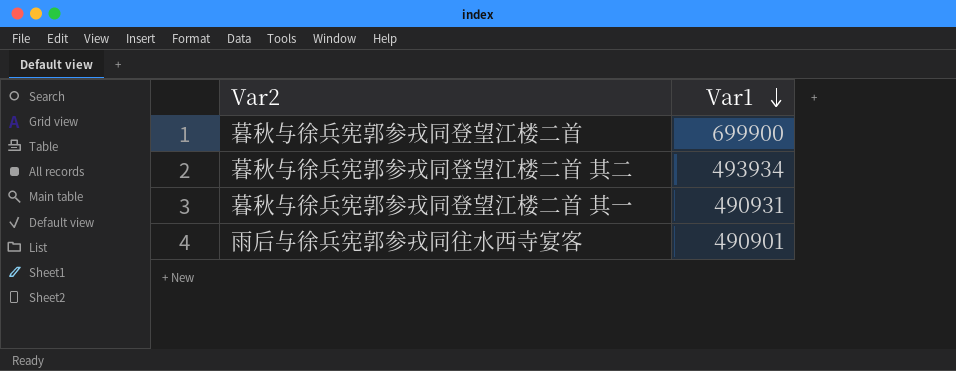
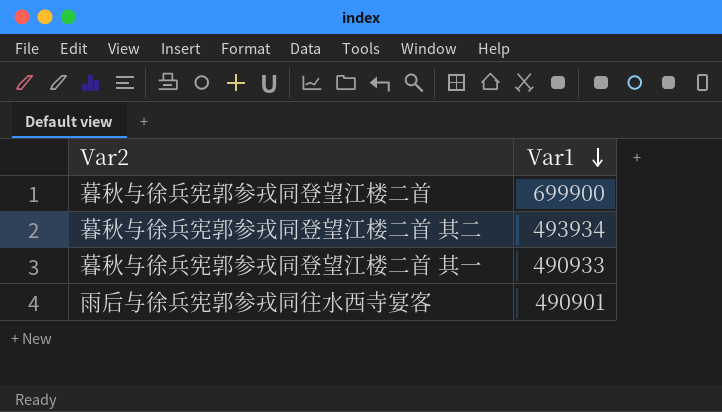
暮秋与徐兵宪郭参戎同登望江楼二首 其一 | Var1: 490931 -> 490933

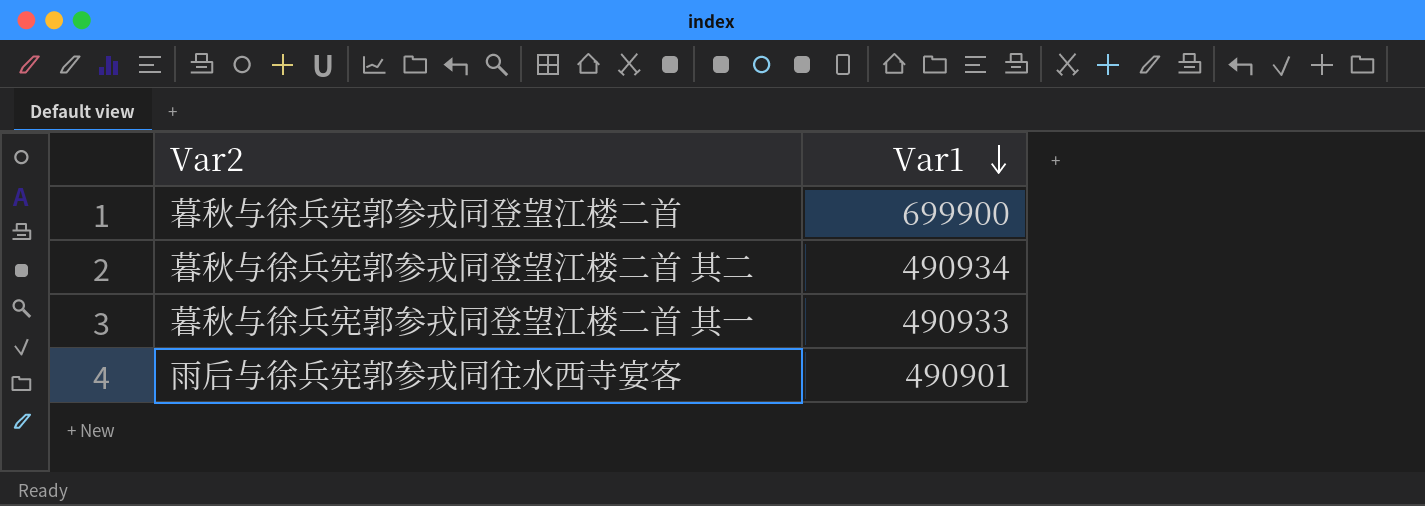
暮秋与徐兵宪郭参戎同登望江楼二首 其二 | Var1: 493934 -> 490934

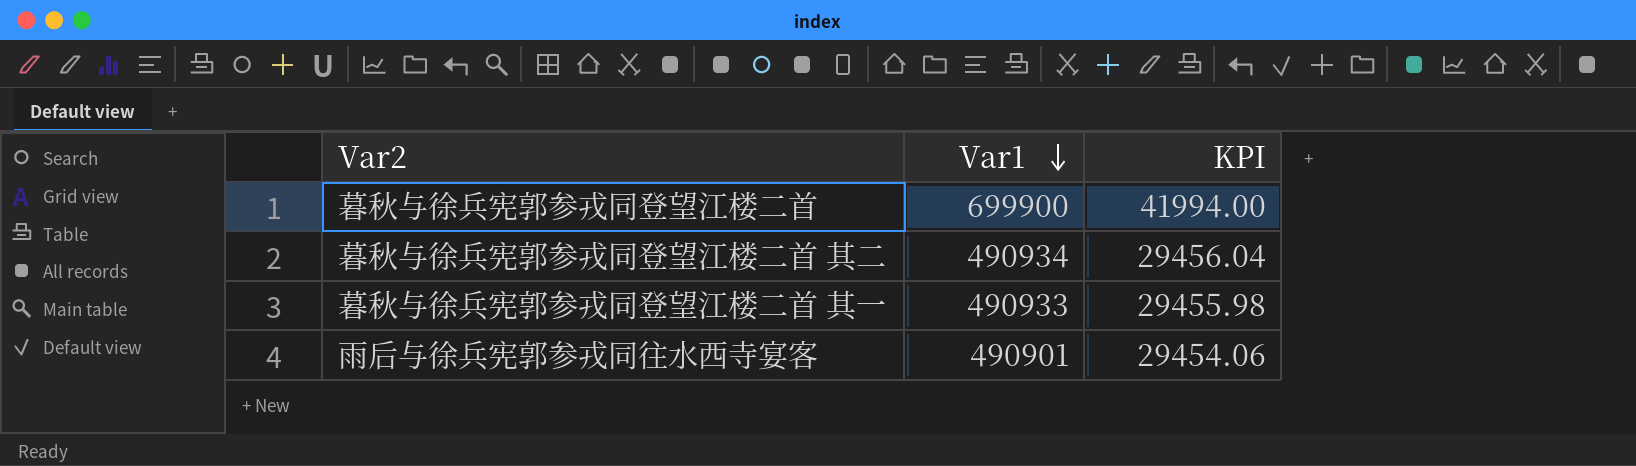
column KPI | formula: none -> [Var1] * 0.06

